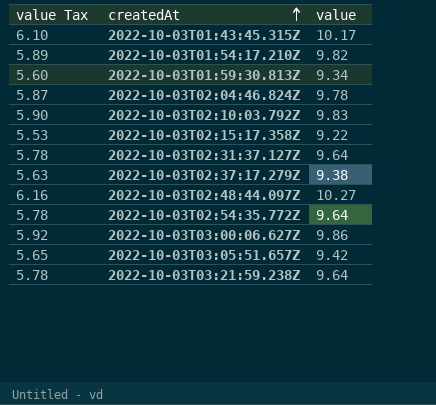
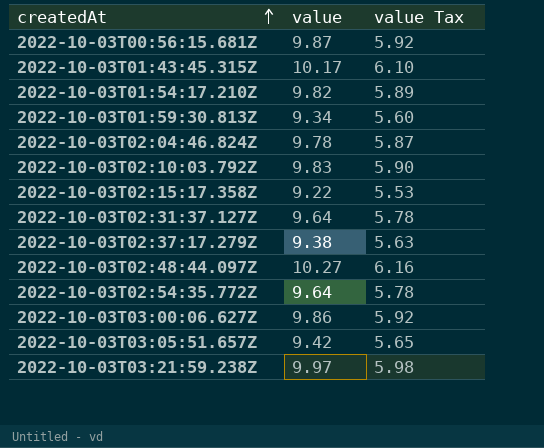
column value Tax | position: 1 -> 3
row 2022-10-03T00:56:15.681Z: none -> 9.87 | 5.92
2022-10-03T03:21:59.238Z | value: 9.64 -> 9.97
2022-10-03T03:21:59.238Z | value Tax: 5.78 -> 5.98

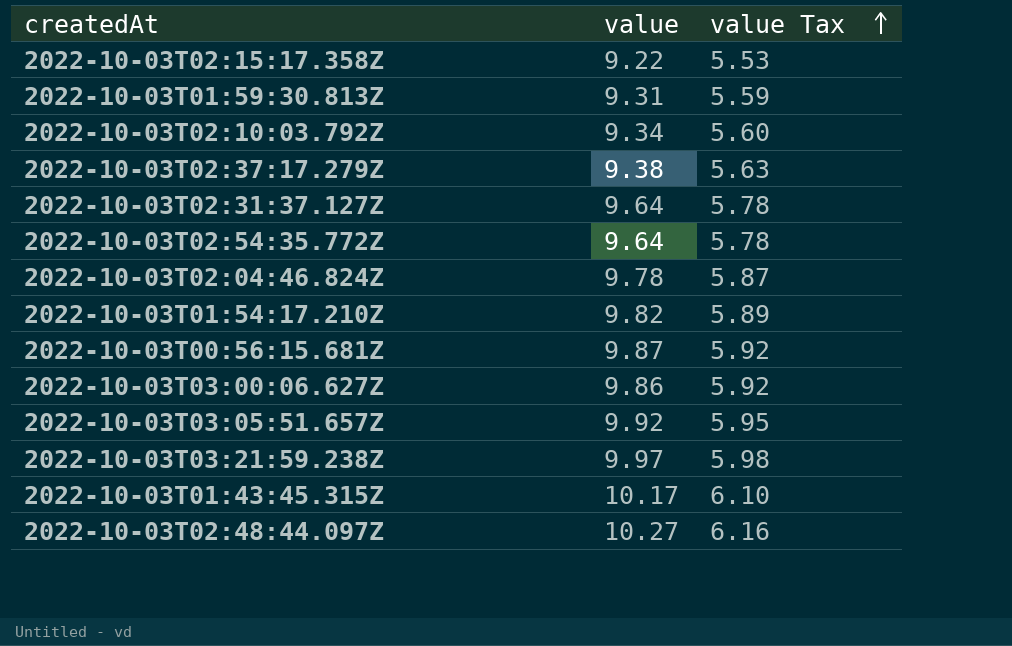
row order: createdAt ascending -> value Tax ascending
2022-10-03T01:59:30.813Z | value: 9.34 -> 9.31
2022-10-03T01:59:30.813Z | value Tax: 5.60 -> 5.59
2022-10-03T02:10:03.792Z | value: 9.83 -> 9.34
2022-10-03T02:10:03.792Z | value Tax: 5.90 -> 5.60
2022-10-03T03:05:51.657Z | value: 9.42 -> 9.92
2022-10-03T03:05:51.657Z | value Tax: 5.65 -> 5.95

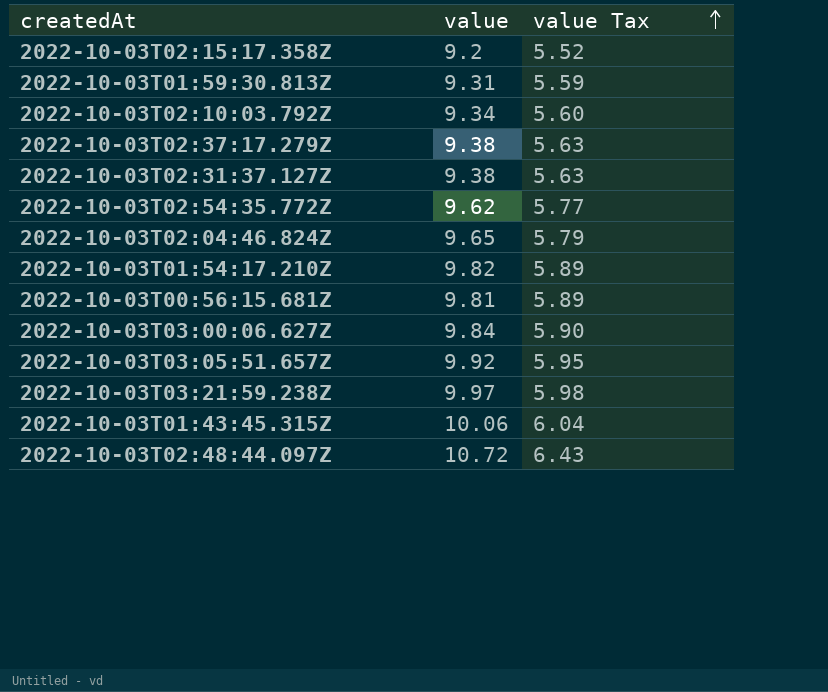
2022-10-03T02:15:17.358Z | value: 9.22 -> 9.2
2022-10-03T02:15:17.358Z | value Tax: 5.53 -> 5.52
2022-10-03T02:31:37.127Z | value: 9.64 -> 9.38
2022-10-03T02:31:37.127Z | value Tax: 5.78 -> 5.63
2022-10-03T02:54:35.772Z | value: 9.64 -> 9.62
2022-10-03T02:54:35.772Z | value Tax: 5.78 -> 5.77
2022-10-03T02:04:46.824Z | value: 9.78 -> 9.65
2022-10-03T02:04:46.824Z | value Tax: 5.87 -> 5.79
2022-10-03T00:56:15.681Z | value: 9.87 -> 9.81
2022-10-03T00:56:15.681Z | value Tax: 5.92 -> 5.89
2022-10-03T03:00:06.627Z | value: 9.86 -> 9.84
2022-10-03T03:00:06.627Z | value Tax: 5.92 -> 5.90
2022-10-03T01:43:45.315Z | value: 10.17 -> 10.06
2022-10-03T01:43:45.315Z | value Tax: 6.10 -> 6.04
2022-10-03T02:48:44.097Z | value: 10.27 -> 10.72
2022-10-03T02:48:44.097Z | value Tax: 6.16 -> 6.43

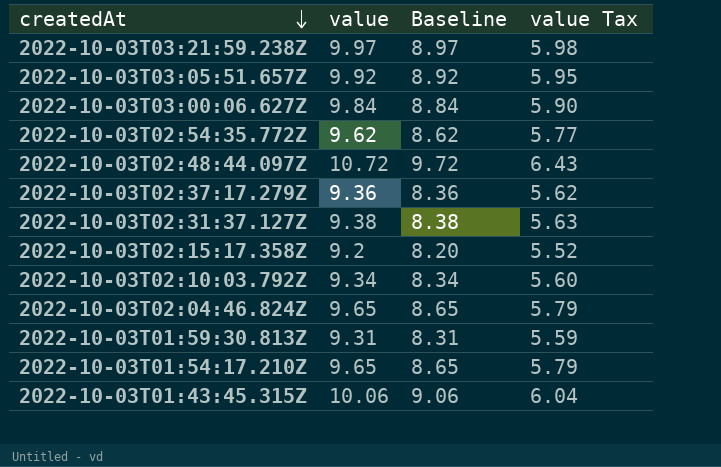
row order: value Tax ascending -> createdAt descending
column Baseline | formula: none -> [value] - 1
row 2022-10-03T00:56:15.681Z: 9.81 | 5.89 -> none
2022-10-03T02:37:17.279Z | value: 9.38 -> 9.36
2022-10-03T02:37:17.279Z | value Tax: 5.63 -> 5.62
2022-10-03T01:54:17.210Z | value: 9.82 -> 9.65
2022-10-03T01:54:17.210Z | value Tax: 5.89 -> 5.79

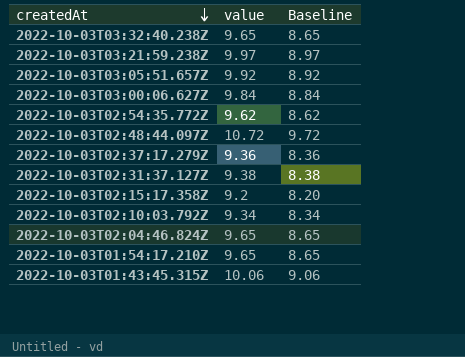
column value Tax | formula: [value] * 0.6 -> none
row 2022-10-03T01:59:30.813Z: 9.31 | 8.31 | 5.59 -> none
row 2022-10-03T03:32:40.238Z: none -> 9.65 | 8.65

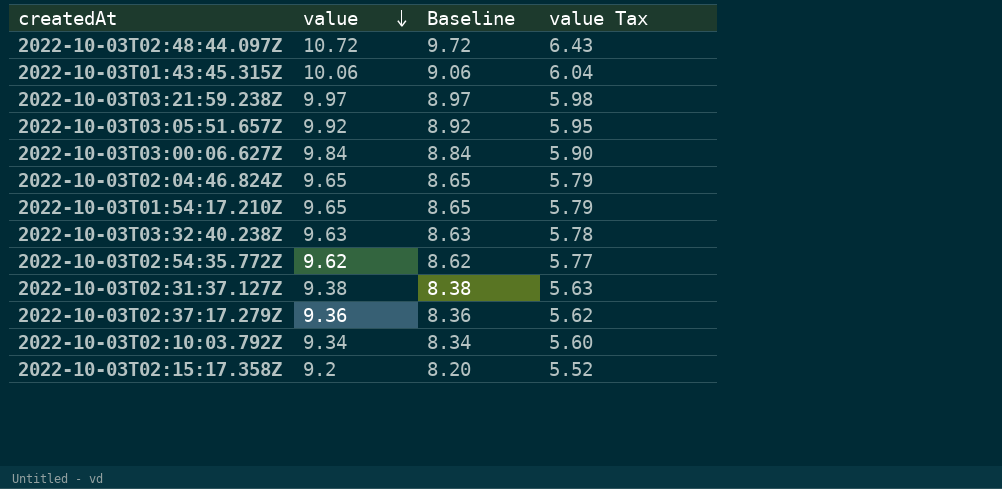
row order: createdAt descending -> value descending
column value Tax | formula: none -> [value] * 0.6
2022-10-03T03:32:40.238Z | value: 9.65 -> 9.63
2022-10-03T03:32:40.238Z | Baseline: 8.65 -> 8.63

